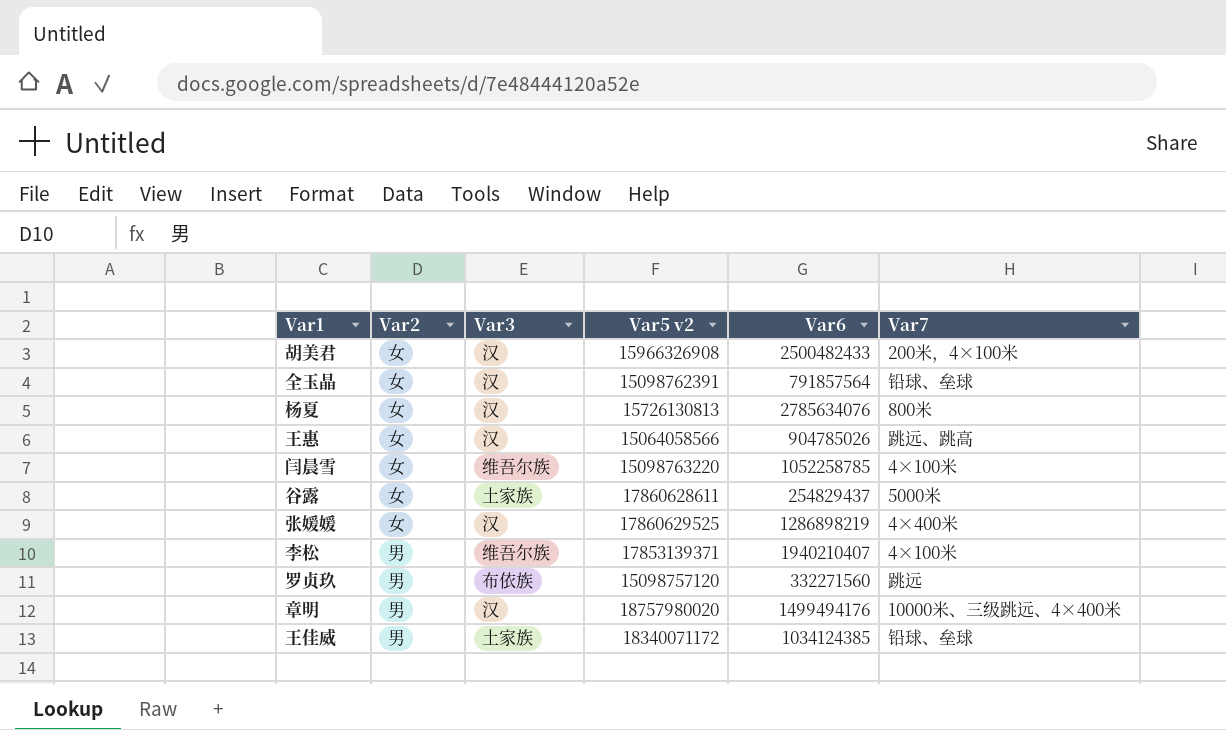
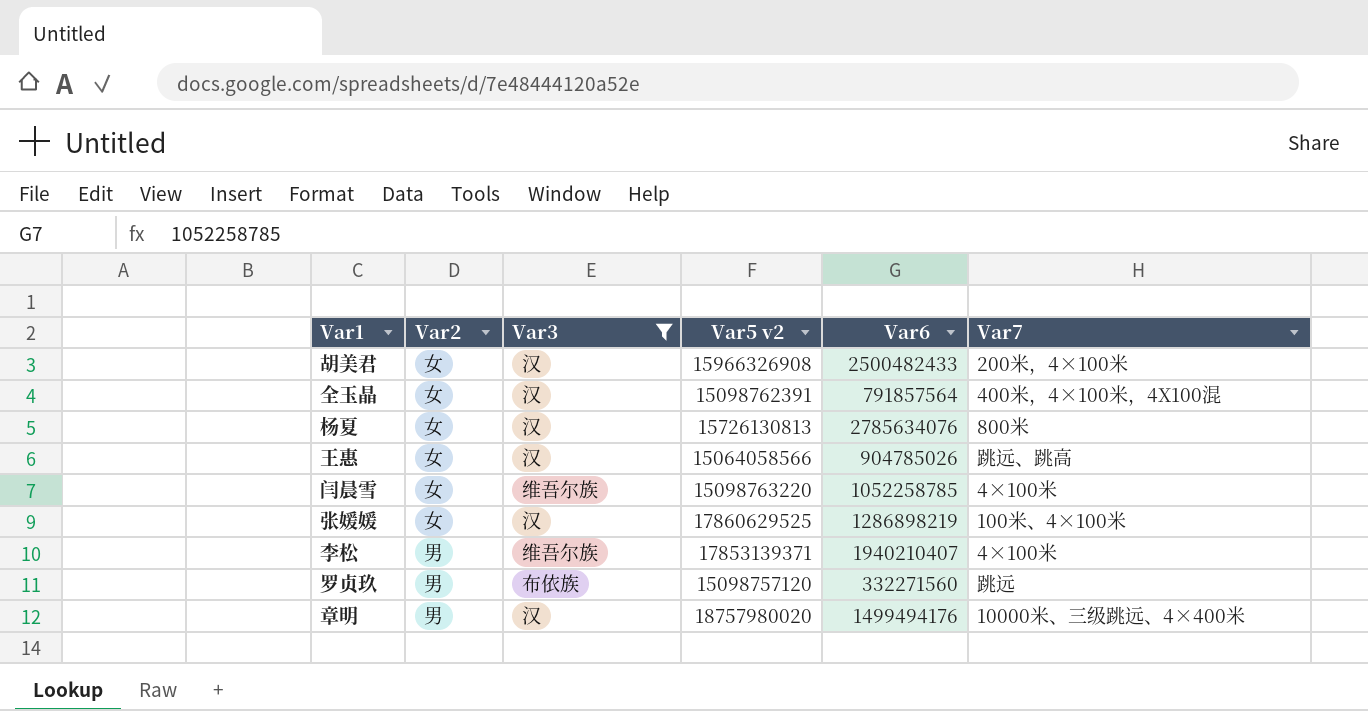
filter: none -> Var3 != 土家族
全玉晶 | Var7: 铅球、垒球 -> 400米，4×100米，4X100混
张媛媛 | Var7: 4×400米 -> 100米、4×100米

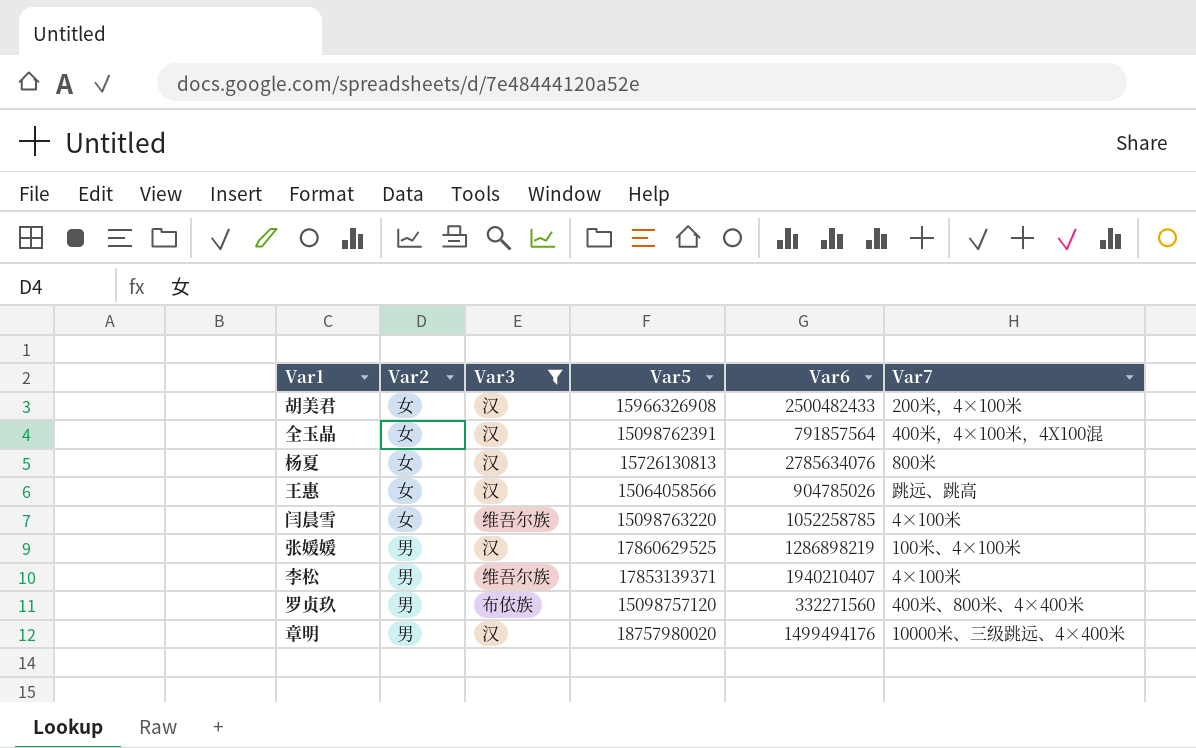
column name: Var5 v2 -> Var5
张媛媛 | Var2: 女 -> 男
罗贞玖 | Var7: 跳远 -> 400米、800米、4×400米

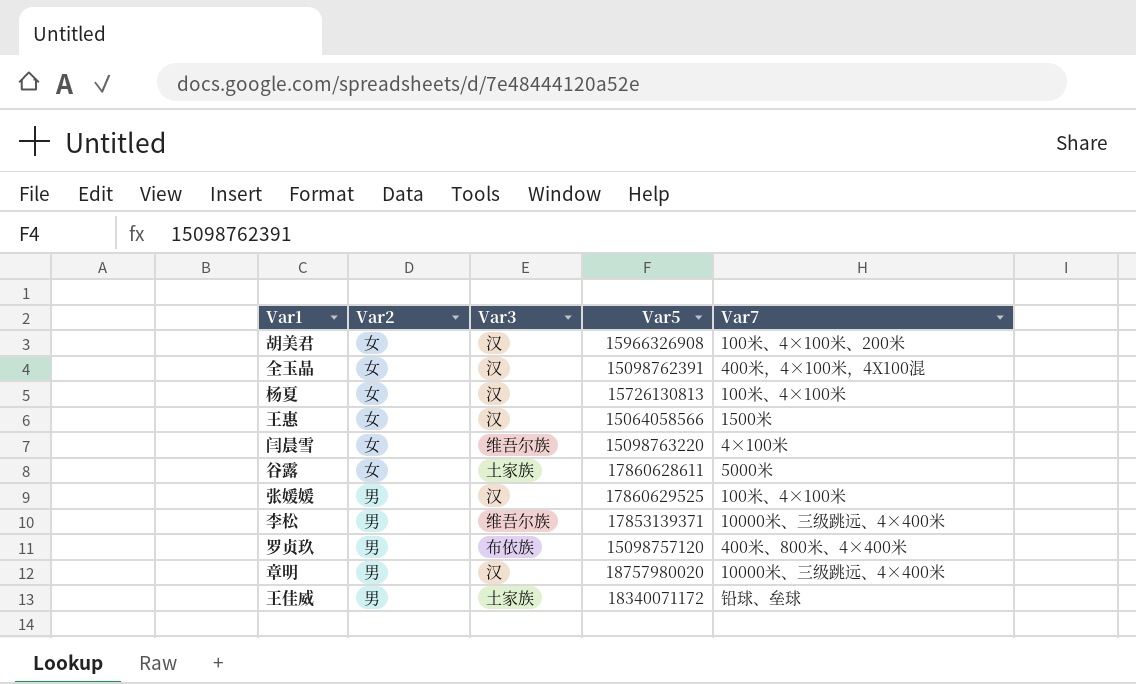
filter: Var3 != 土家族 -> none
column Var6 | position: 5 -> none
胡美君 | Var7: 200米，4×100米 -> 100米、4×100米、200米
杨夏 | Var7: 800米 -> 100米、4×100米
王惠 | Var7: 跳远、跳高 -> 1500米
李松 | Var7: 4×100米 -> 10000米、三级跳远、4×400米

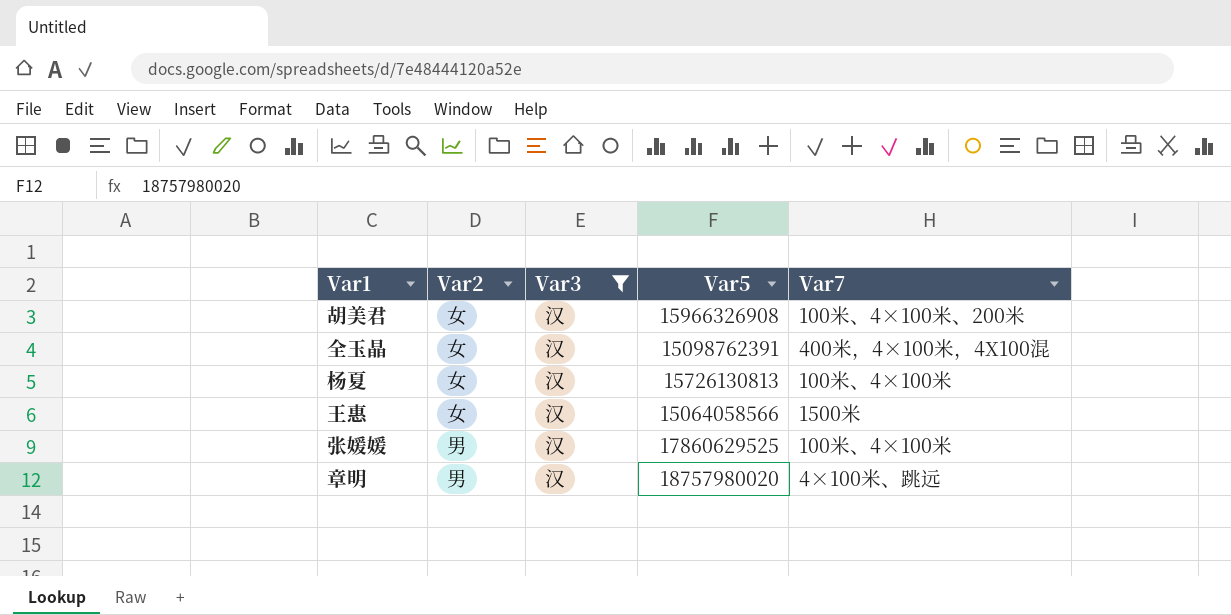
filter: none -> Var3 = 汉
章明 | Var7: 10000米、三级跳远、4×400米 -> 4×100米、跳远

